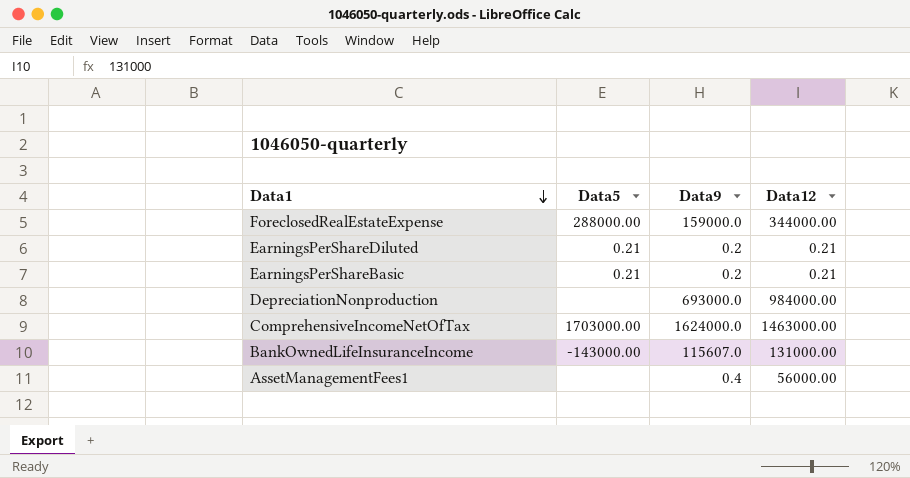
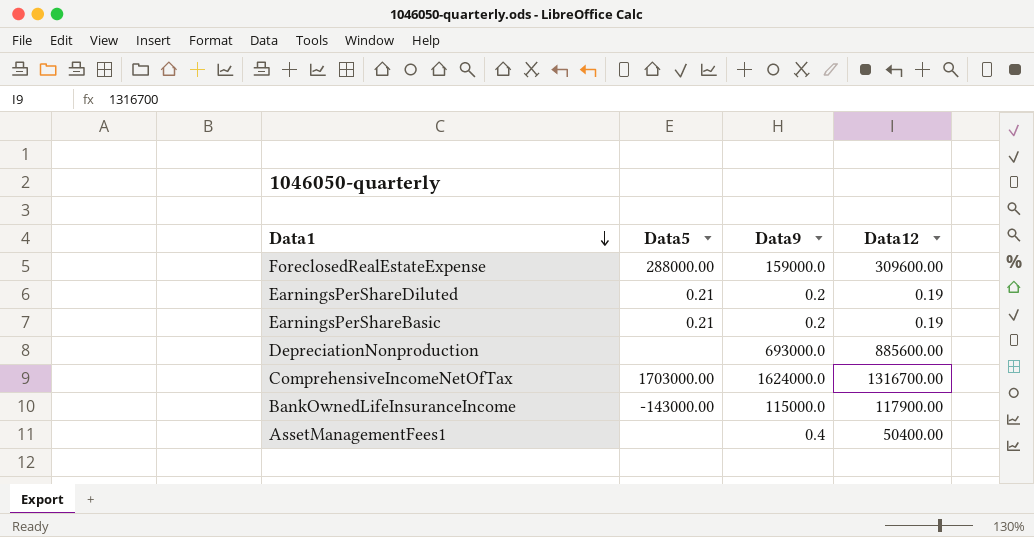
ForeclosedRealEstateExpense | Data12: 344000.00 -> 309600.00
EarningsPerShareDiluted | Data12: 0.21 -> 0.19
EarningsPerShareBasic | Data12: 0.21 -> 0.19
DepreciationNonproduction | Data12: 984000.00 -> 885600.00
ComprehensiveIncomeNetOfTax | Data12: 1463000.00 -> 1316700.00
BankOwnedLifeInsuranceIncome | Data9: 115607.0 -> 115000.0
BankOwnedLifeInsuranceIncome | Data12: 131000.00 -> 117900.00
AssetManagementFees1 | Data12: 56000.00 -> 50400.00

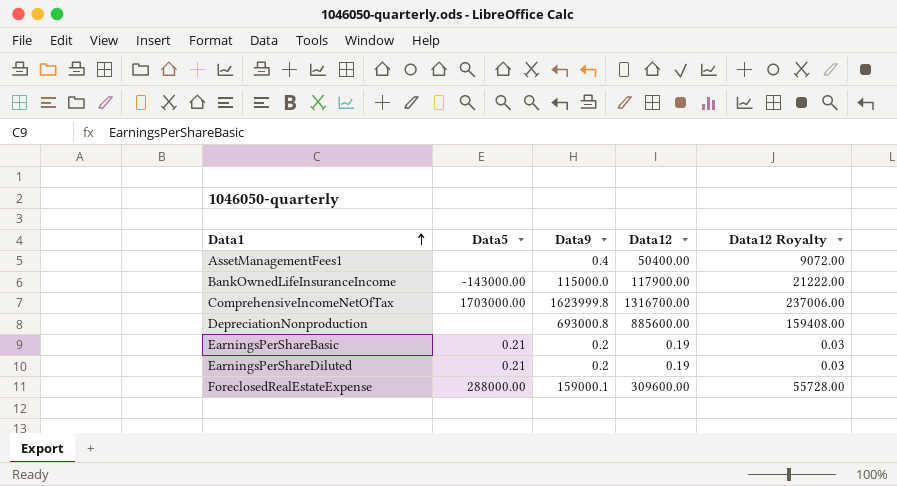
row order: Data1 descending -> Data1 ascending
column Data12 Royalty | formula: none -> [Data12] * 0.18
ComprehensiveIncomeNetOfTax | Data9: 1624000.0 -> 1623999.8
DepreciationNonproduction | Data9: 693000.0 -> 693000.8
ForeclosedRealEstateExpense | Data9: 159000.0 -> 159000.1

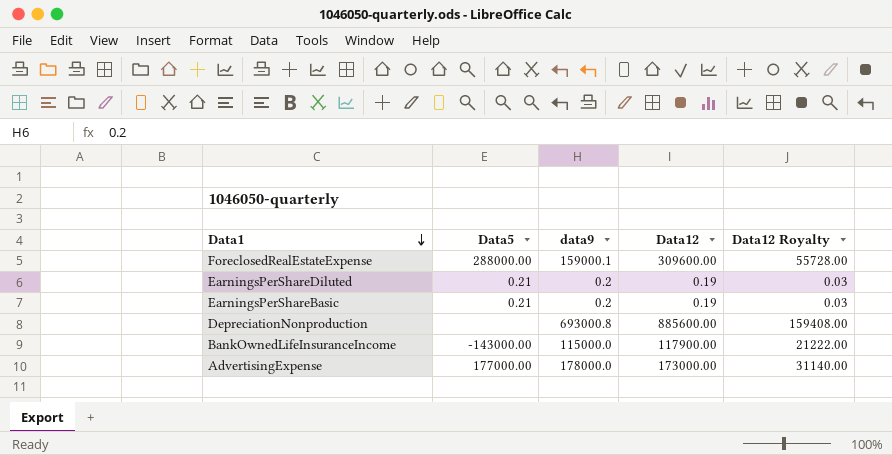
row order: Data1 ascending -> Data1 descending
column name: Data9 -> data9
row AssetManagementFees1: none | 0.4 | 50400.00 | 9072.00 -> none
row ComprehensiveIncomeNetOfTax: 1703000.00 | 1623999.8 | 1316700.00 | 237006.00 -> none
row AdvertisingExpense: none -> 177000.00 | 178000.0 | 173000.00 | 31140.00

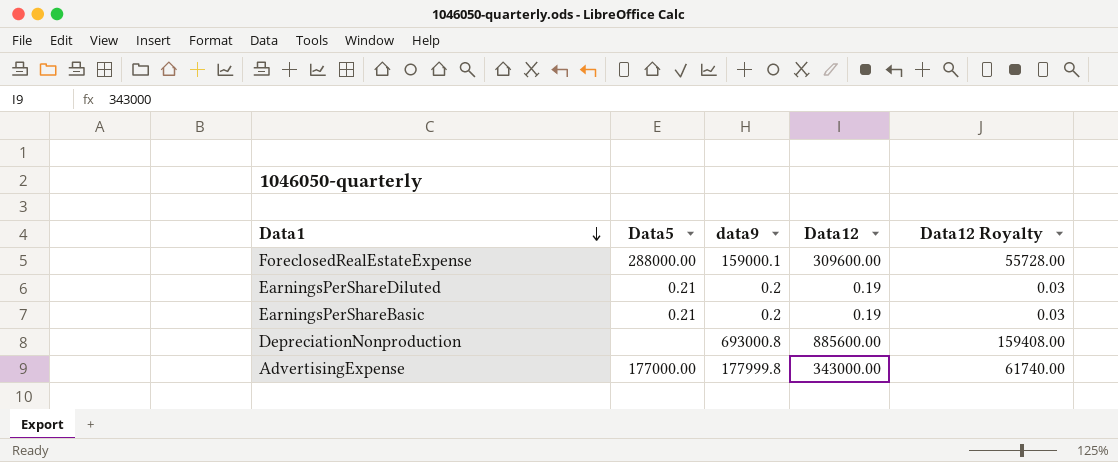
row BankOwnedLifeInsuranceIncome: -143000.00 | 115000.0 | 117900.00 | 21222.00 -> none
AdvertisingExpense | data9: 178000.0 -> 177999.8
AdvertisingExpense | Data12: 173000.00 -> 343000.00
AdvertisingExpense | Data12 Royalty: 31140.00 -> 61740.00

